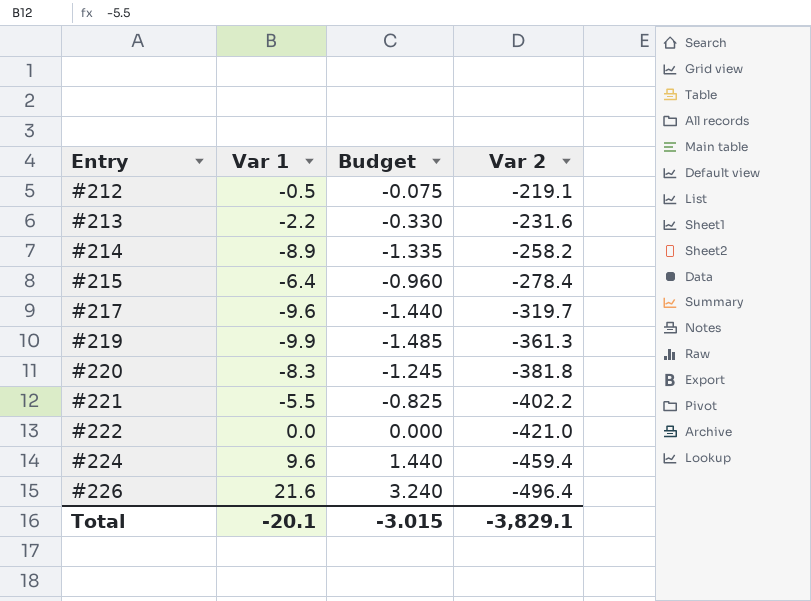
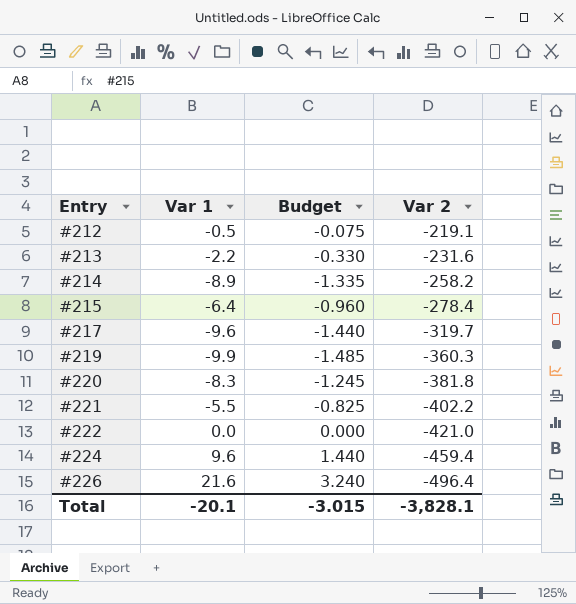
#219 | Var 2: -361.3 -> -360.3
Total | Var 2: -3,829.1 -> -3,828.1

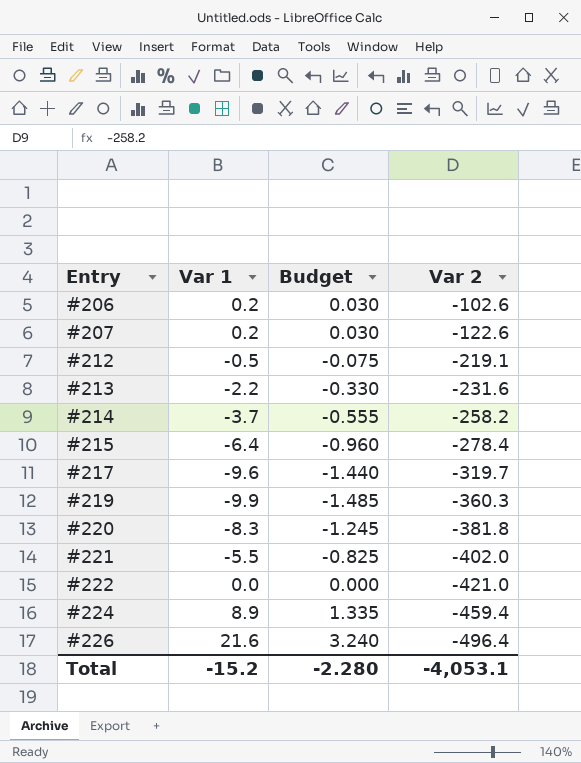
row #206: none -> 0.2 | 0.030 | -102.6
row #207: none -> 0.2 | 0.030 | -122.6
#214 | Var 1: -8.9 -> -3.7
#214 | Budget: -1.335 -> -0.555
#221 | Var 2: -402.2 -> -402.0
#224 | Var 1: 9.6 -> 8.9
#224 | Budget: 1.440 -> 1.335
Total | Var 1: -20.1 -> -15.2
Total | Budget: -3.015 -> -2.280
Total | Var 2: -3,828.1 -> -4,053.1

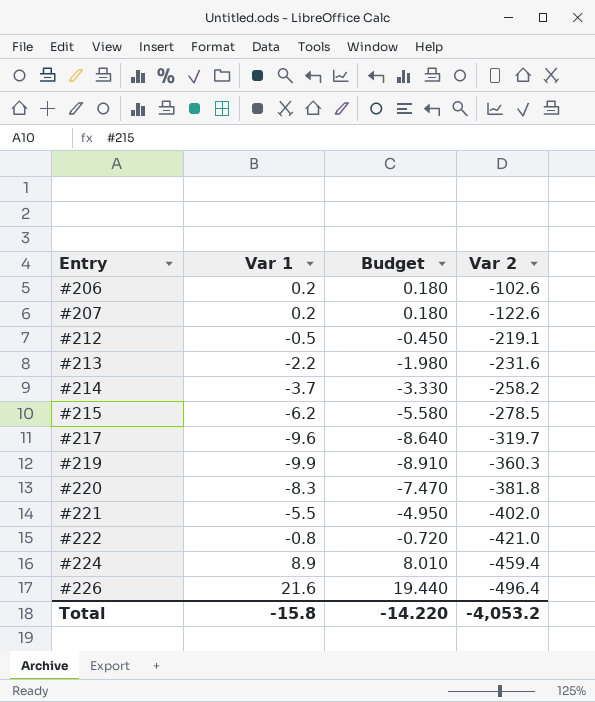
column Budget | formula: [Var 1] * 0.15 -> [Var 1] * 0.9
#215 | Var 1: -6.4 -> -6.2
#215 | Var 2: -278.4 -> -278.5
#222 | Var 1: 0.0 -> -0.8
Total | Var 1: -15.2 -> -15.8
Total | Budget: -2.280 -> -14.220
Total | Var 2: -4,053.1 -> -4,053.2

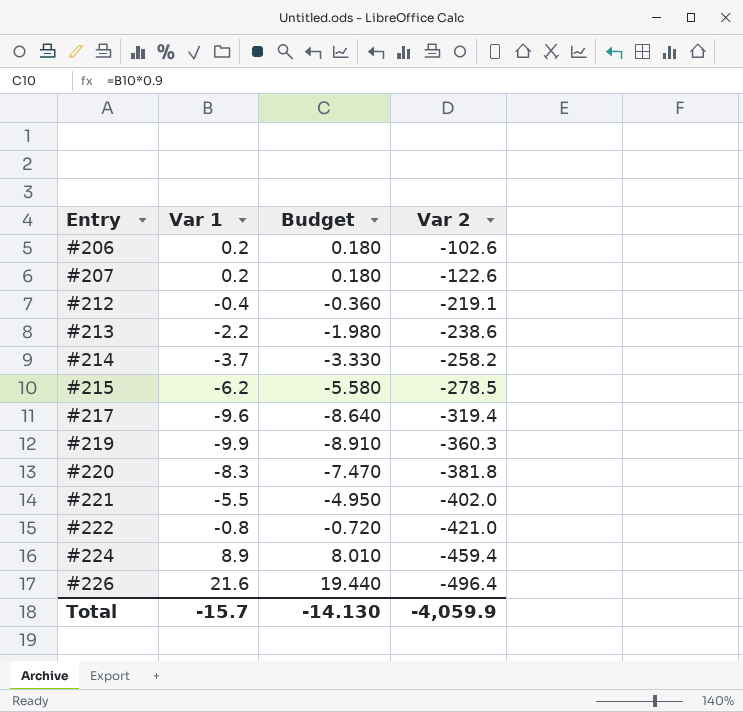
#212 | Var 1: -0.5 -> -0.4
#212 | Budget: -0.450 -> -0.360
#213 | Var 2: -231.6 -> -238.6
#217 | Var 2: -319.7 -> -319.4
Total | Var 1: -15.8 -> -15.7
Total | Budget: -14.220 -> -14.130
Total | Var 2: -4,053.2 -> -4,059.9

